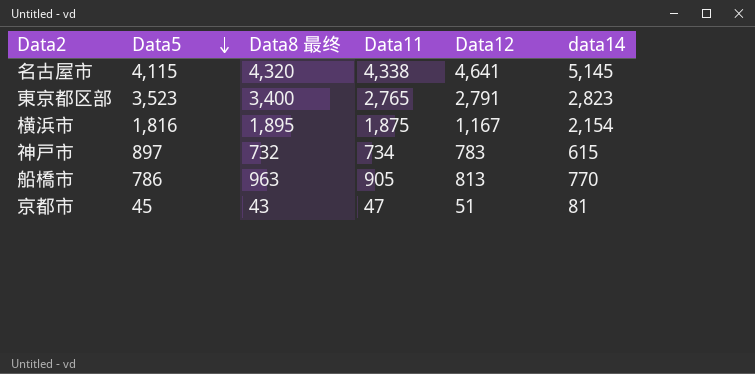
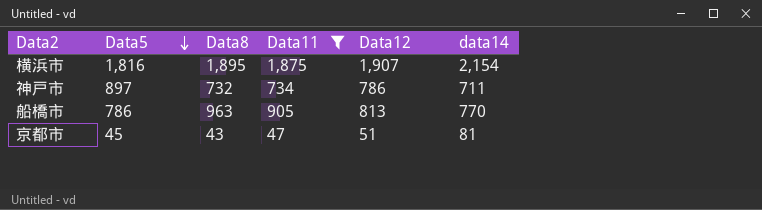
filter: none -> Data11 <= 1,875
column name: Data8 最终 -> Data8
横浜市 | Data12: 1,167 -> 1,907
神戸市 | Data12: 783 -> 786
神戸市 | data14: 615 -> 711

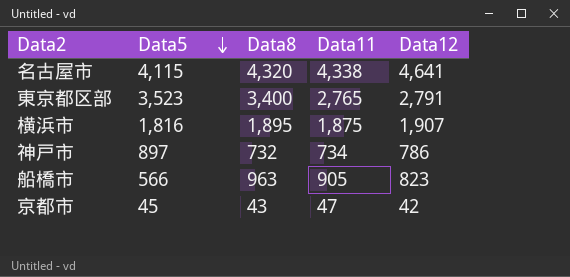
filter: Data11 <= 1,875 -> none
column data14 | position: 6 -> none
船橋市 | Data5: 786 -> 566
船橋市 | Data12: 813 -> 823
京都市 | Data12: 51 -> 42

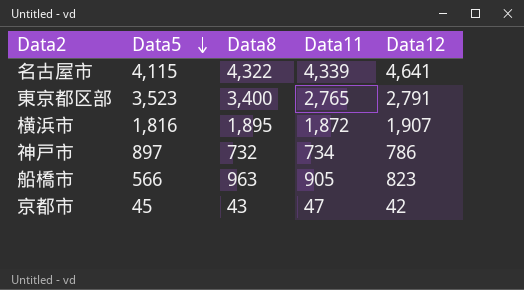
名古屋市 | Data8: 4,320 -> 4,322
名古屋市 | Data11: 4,338 -> 4,339
横浜市 | Data11: 1,875 -> 1,872

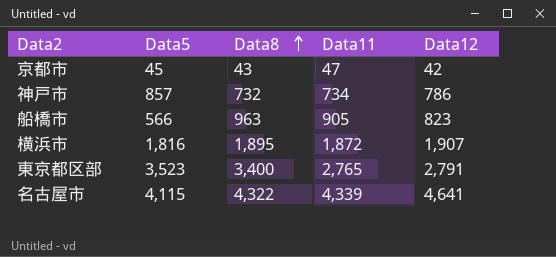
row order: Data5 descending -> Data8 ascending
神戸市 | Data5: 897 -> 857

